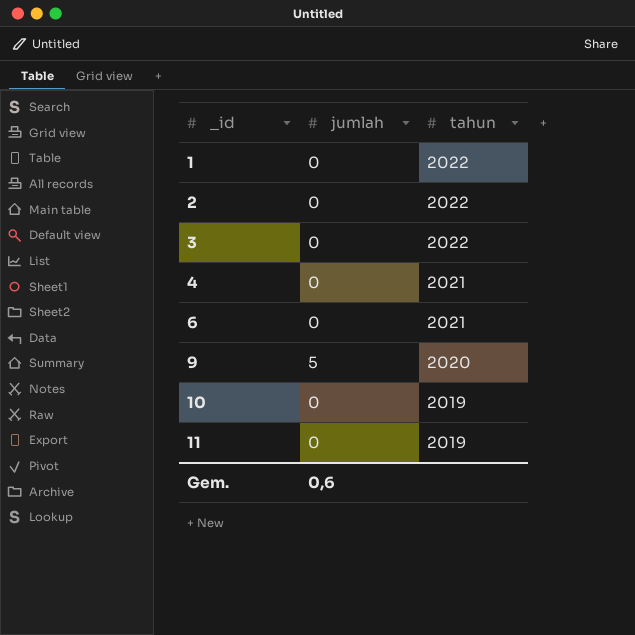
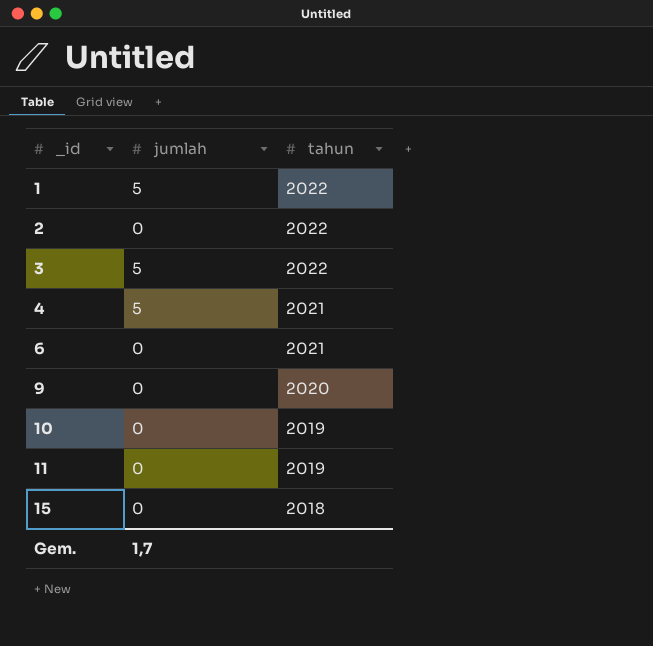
1 | jumlah: 0 -> 5
3 | jumlah: 0 -> 5
4 | jumlah: 0 -> 5
9 | jumlah: 5 -> 0
row 15: none -> 0 | 2018
Gem. | jumlah: 0,6 -> 1,7

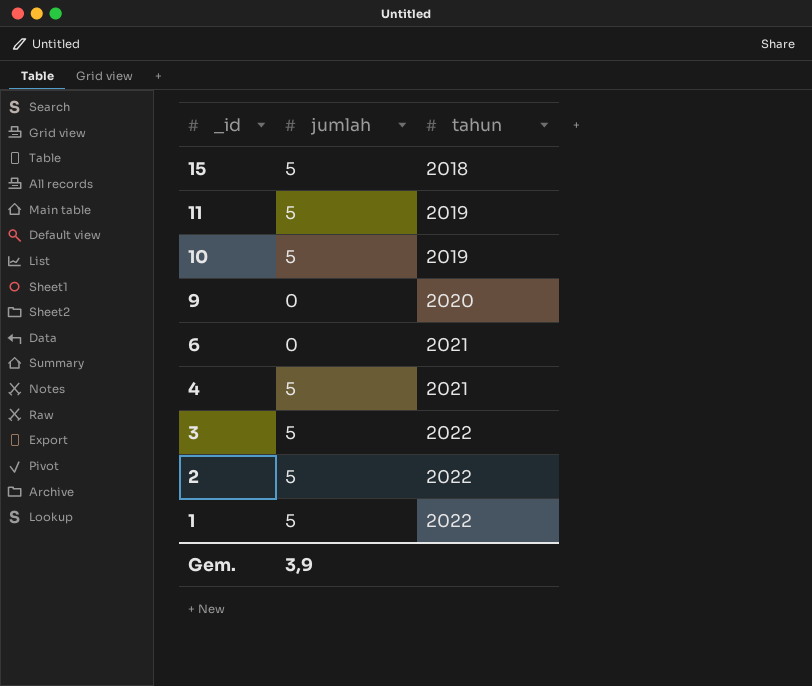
row order: _id ascending -> _id descending
15 | jumlah: 0 -> 5
11 | jumlah: 0 -> 5
10 | jumlah: 0 -> 5
2 | jumlah: 0 -> 5
Gem. | jumlah: 1,7 -> 3,9

